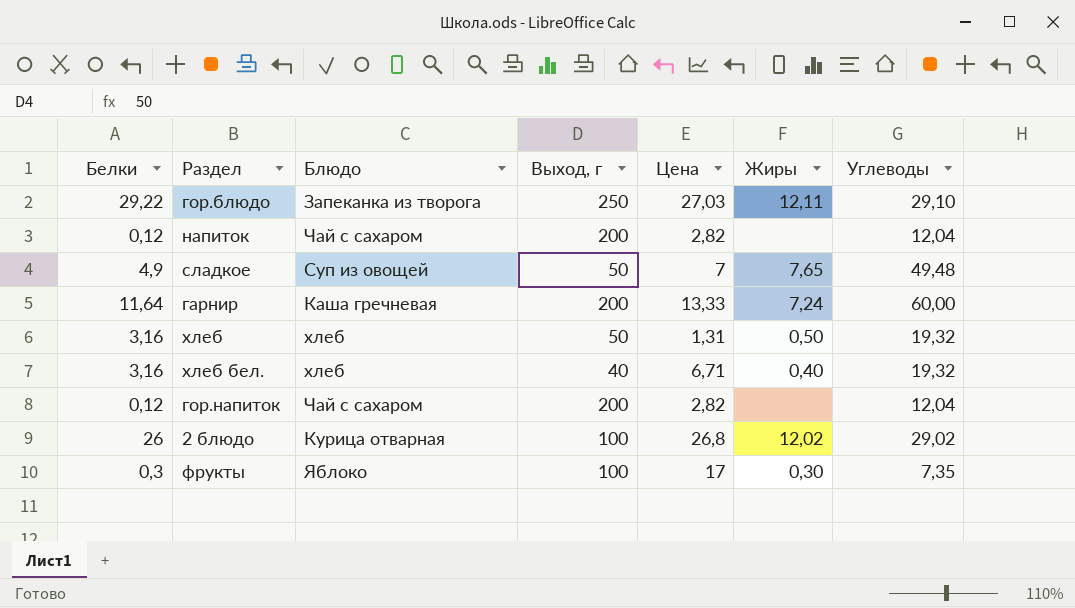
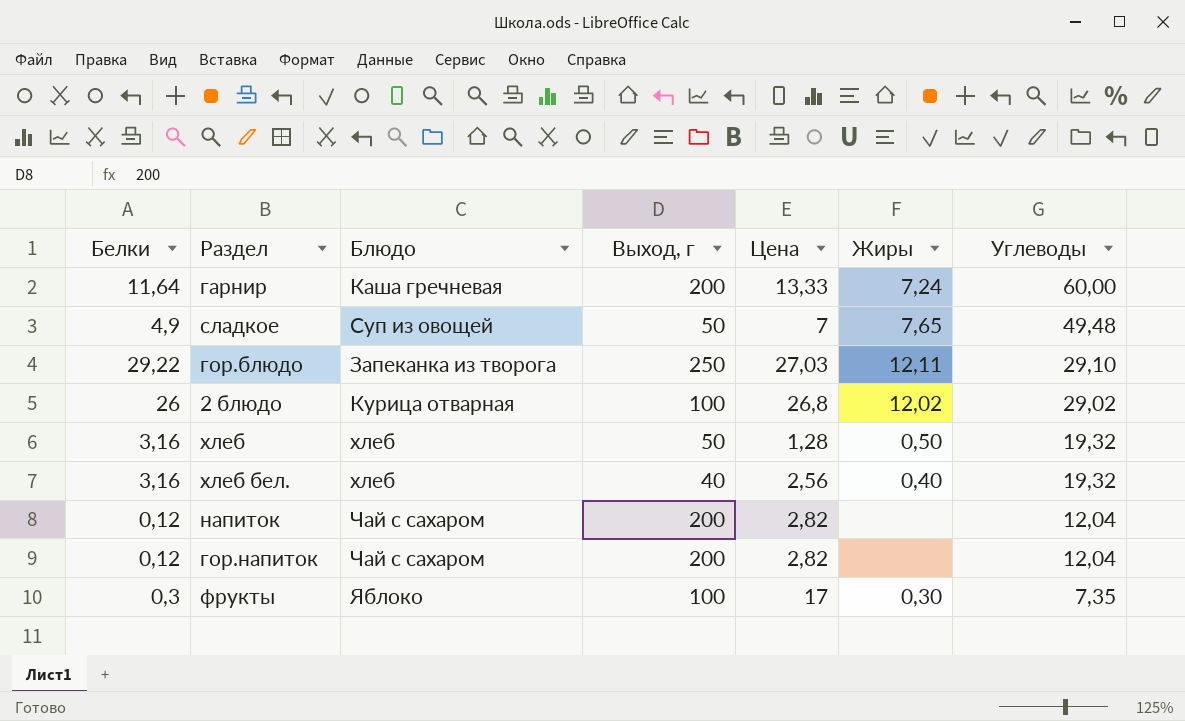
row order: none -> Углеводы descending
хлеб | Цена: 1,31 -> 1,28
хлеб бел. | Цена: 6,71 -> 2,56

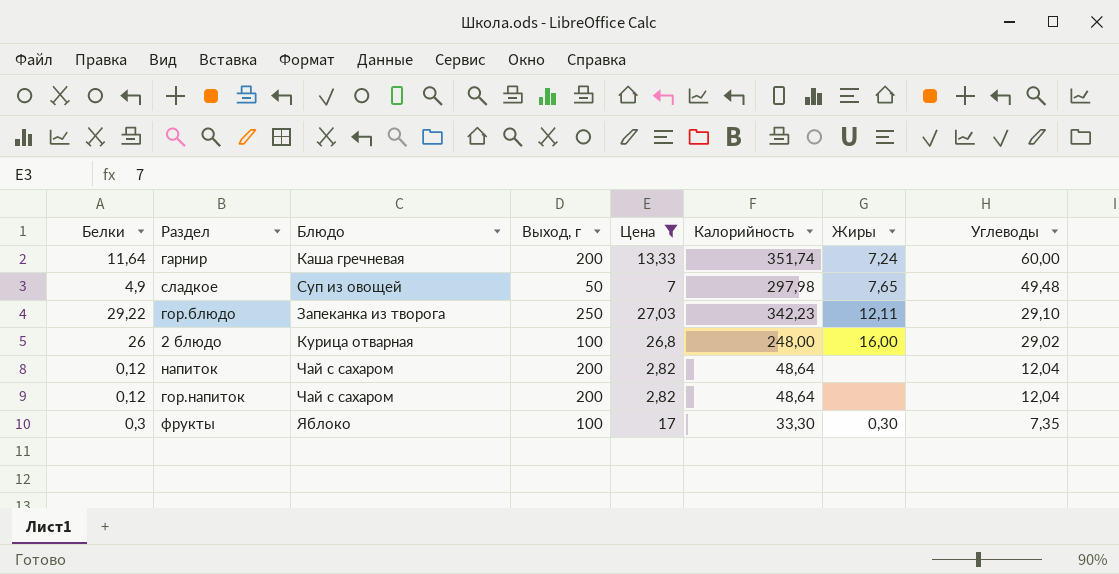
filter: none -> Цена >= 2,82
column Калорийность | position: none -> 6
2 блюдо | Жиры: 12,02 -> 16,00

